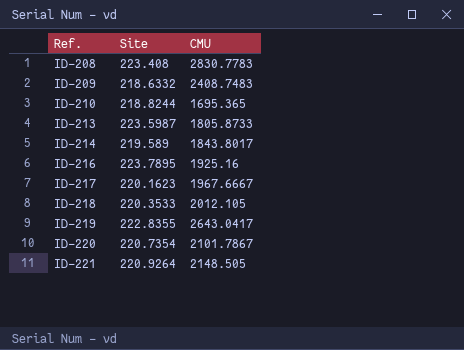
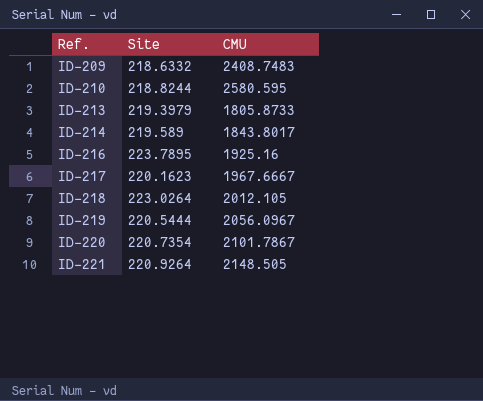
row ID-208: 223.408 | 2830.7783 -> none
ID-210 | CMU: 1695.365 -> 2580.595
ID-213 | Site: 223.5987 -> 219.3979
ID-218 | Site: 220.3533 -> 223.0264
ID-219 | Site: 222.8355 -> 220.5444
ID-219 | CMU: 2643.0417 -> 2056.0967

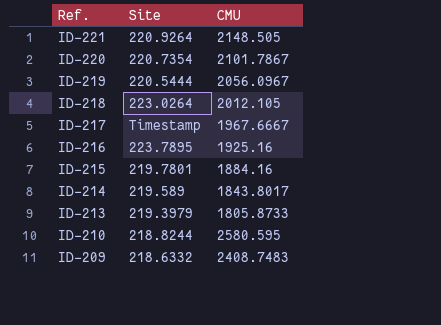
row order: Ref. ascending -> Ref. descending
ID-217 | Site: 220.1623 -> Timestamp
row ID-215: none -> 219.7801 | 1884.16

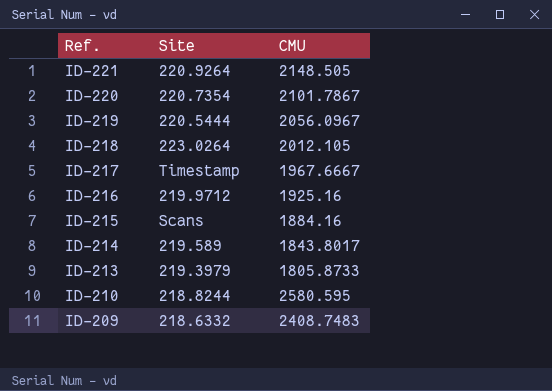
ID-216 | Site: 223.7895 -> 219.9712
ID-215 | Site: 219.7801 -> Scans

